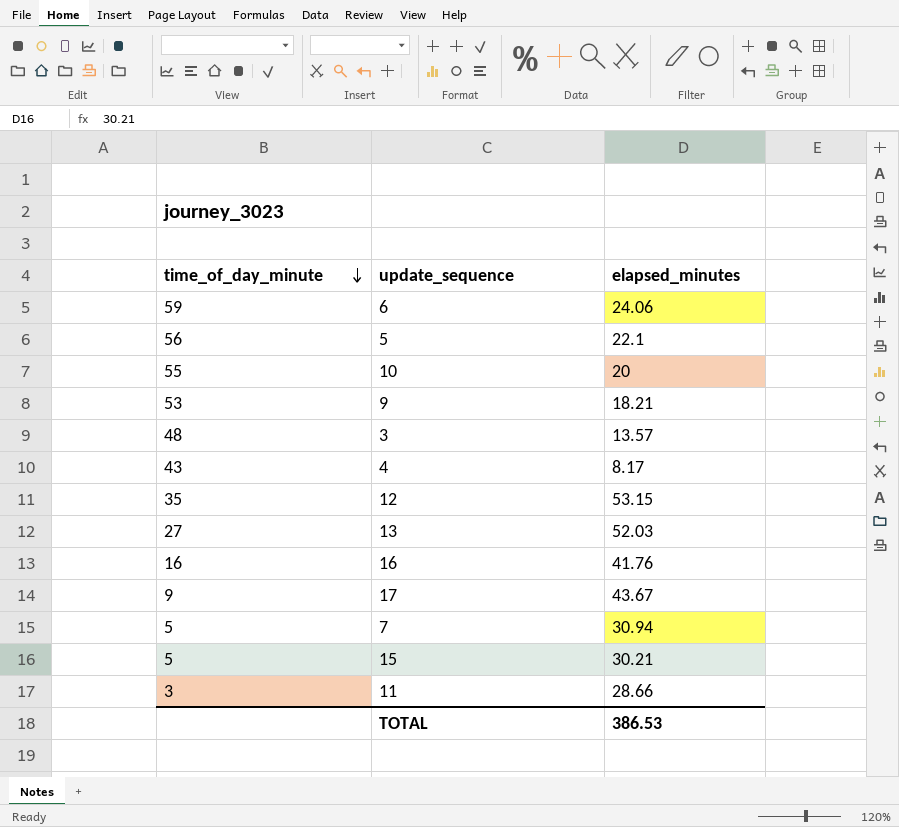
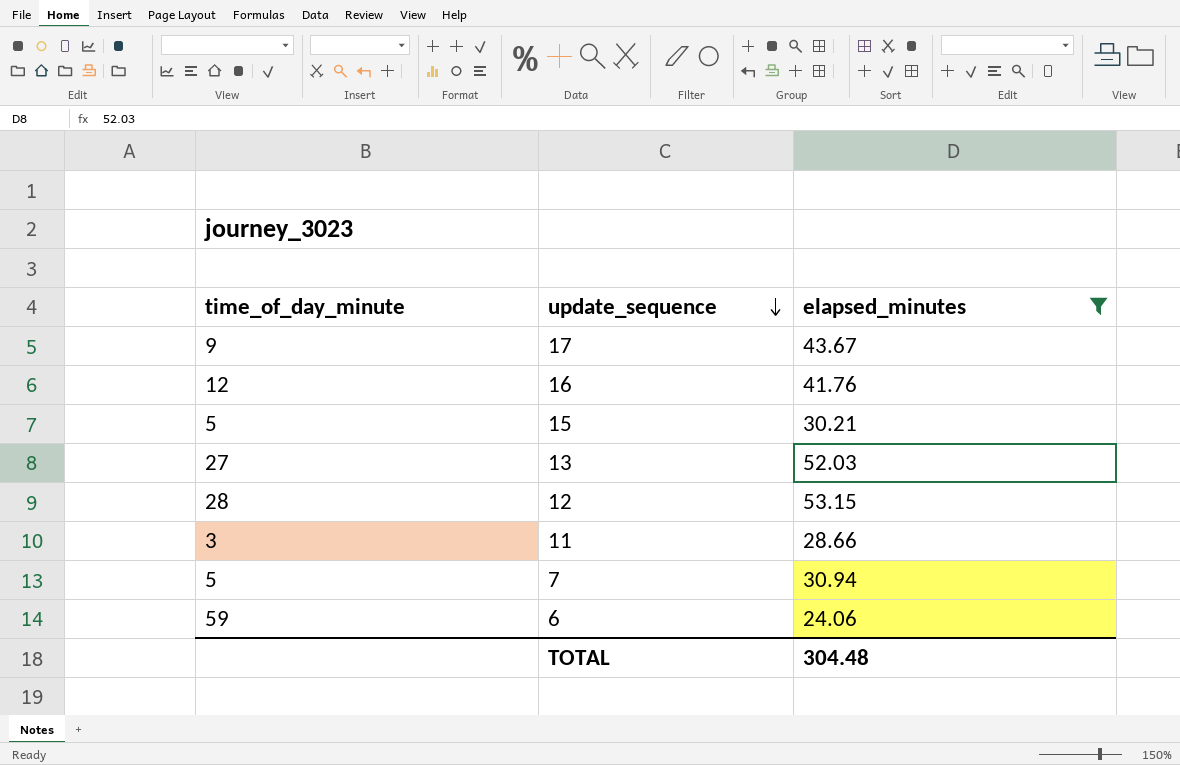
filter: none -> elapsed_minutes >= 24.06
row order: time_of_day_minute descending -> update_sequence descending
16 | time_of_day_minute: 16 -> 12
12 | time_of_day_minute: 35 -> 28
TOTAL | elapsed_minutes: 386.53 -> 304.48

